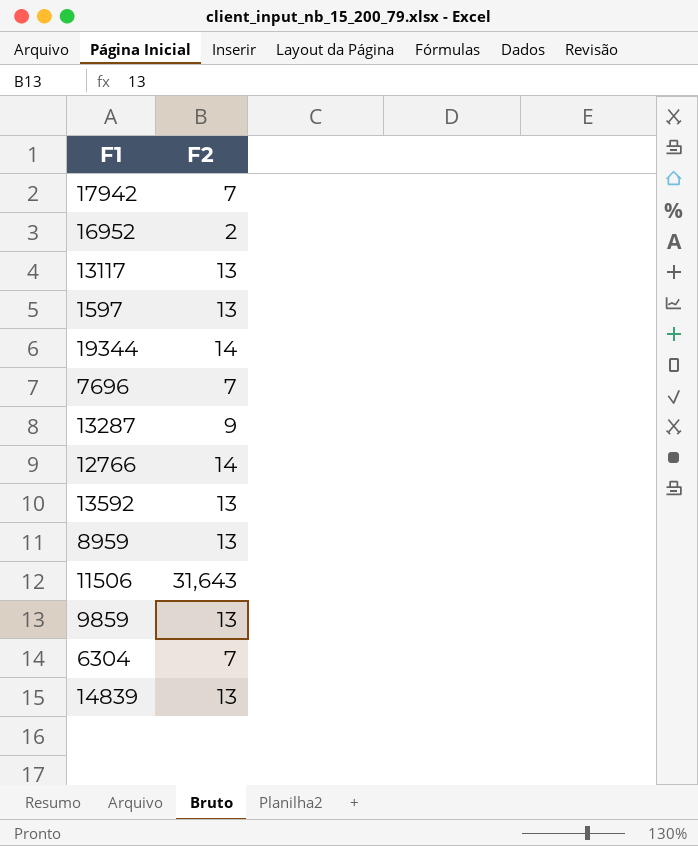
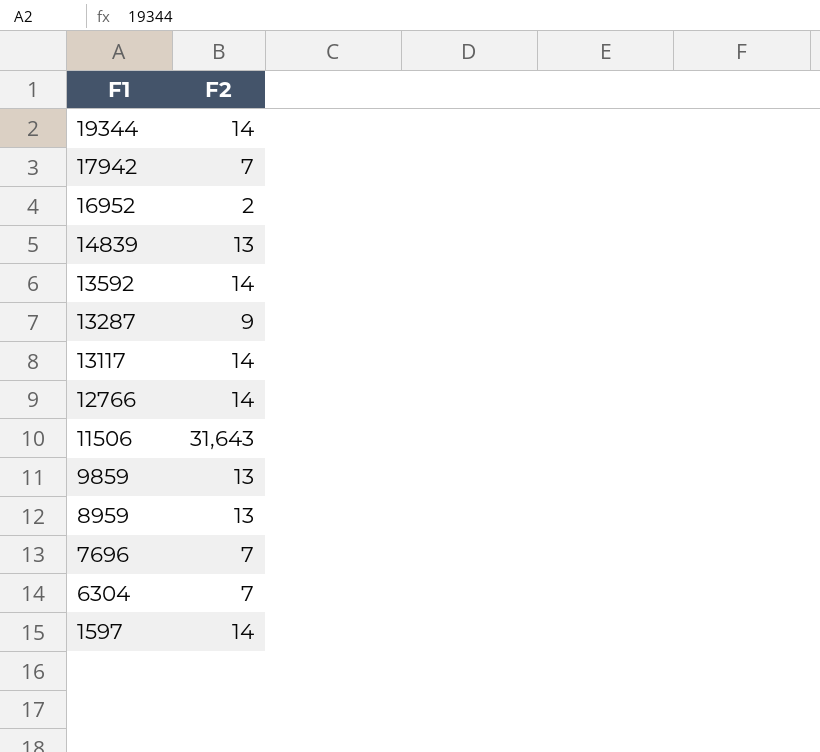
row order: none -> F1 descending
13592 | F2: 13 -> 14
13117 | F2: 13 -> 14
1597 | F2: 13 -> 14

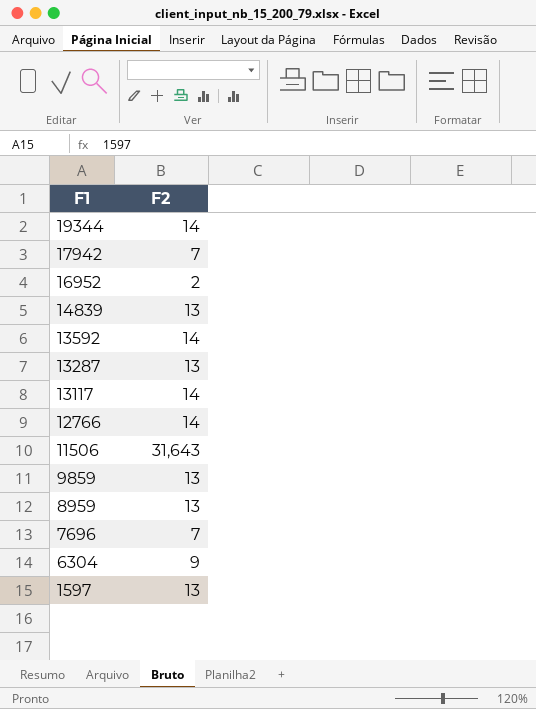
13287 | F2: 9 -> 13
6304 | F2: 7 -> 9
1597 | F2: 14 -> 13

